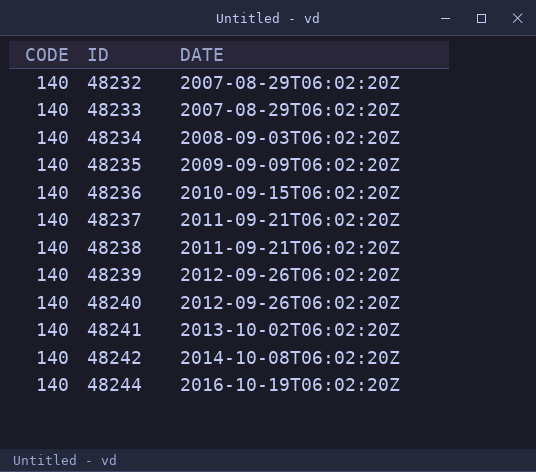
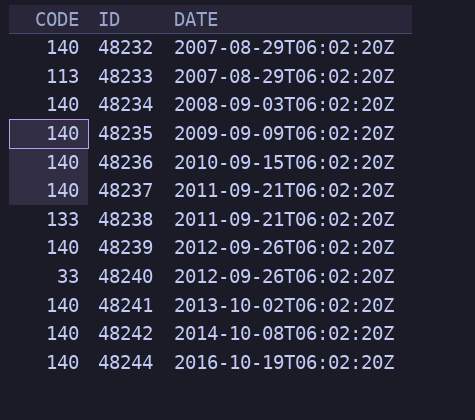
48233 | CODE: 140 -> 113
48238 | CODE: 140 -> 133
48240 | CODE: 140 -> 33

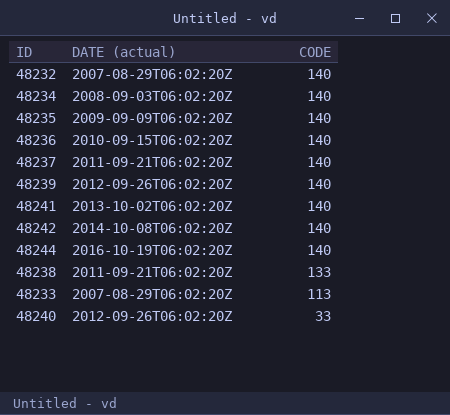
row order: ID ascending -> CODE descending
column name: DATE -> DATE (actual)
column CODE | position: 1 -> 3

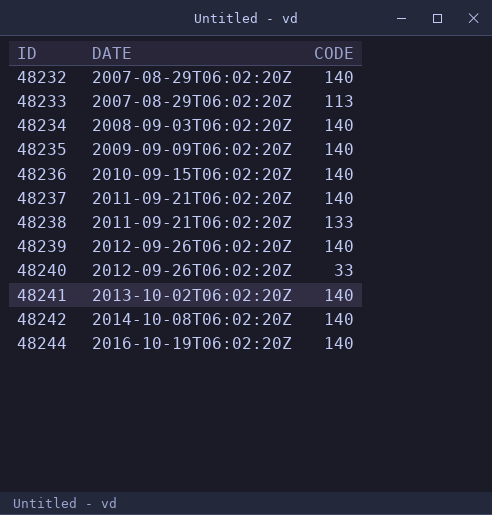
row order: CODE descending -> ID ascending
column name: DATE (actual) -> DATE

